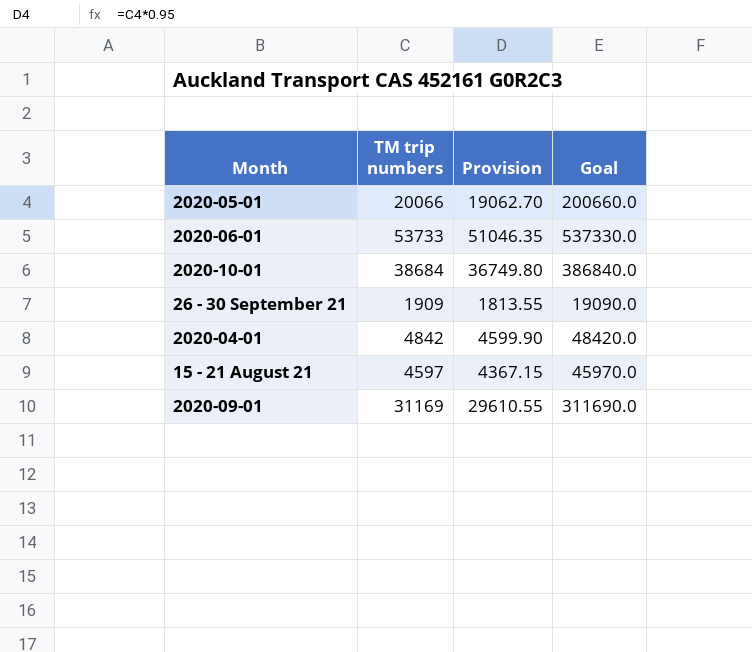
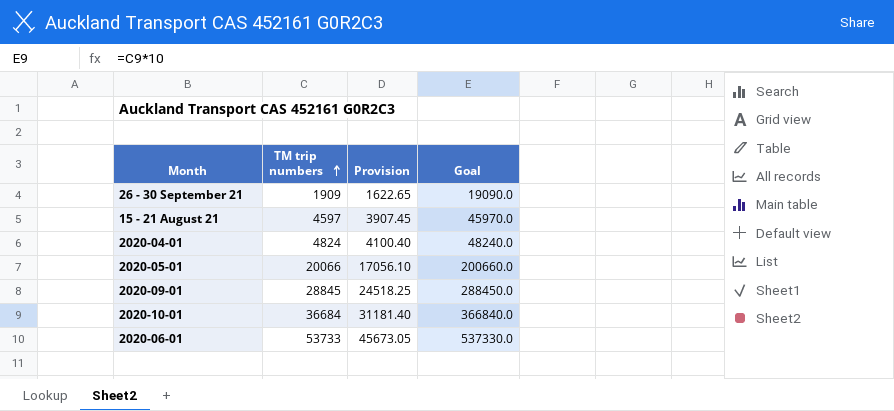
row order: none -> TM trip numbers ascending
column Provision | formula: [TM trip numbers] * 0.95 -> [TM trip numbers] * 0.85
2020-04-01 | TM trip numbers: 4842 -> 4824
2020-04-01 | Goal: 48420.0 -> 48240.0
2020-09-01 | TM trip numbers: 31169 -> 28845
2020-09-01 | Goal: 311690.0 -> 288450.0
2020-10-01 | TM trip numbers: 38684 -> 36684
2020-10-01 | Goal: 386840.0 -> 366840.0

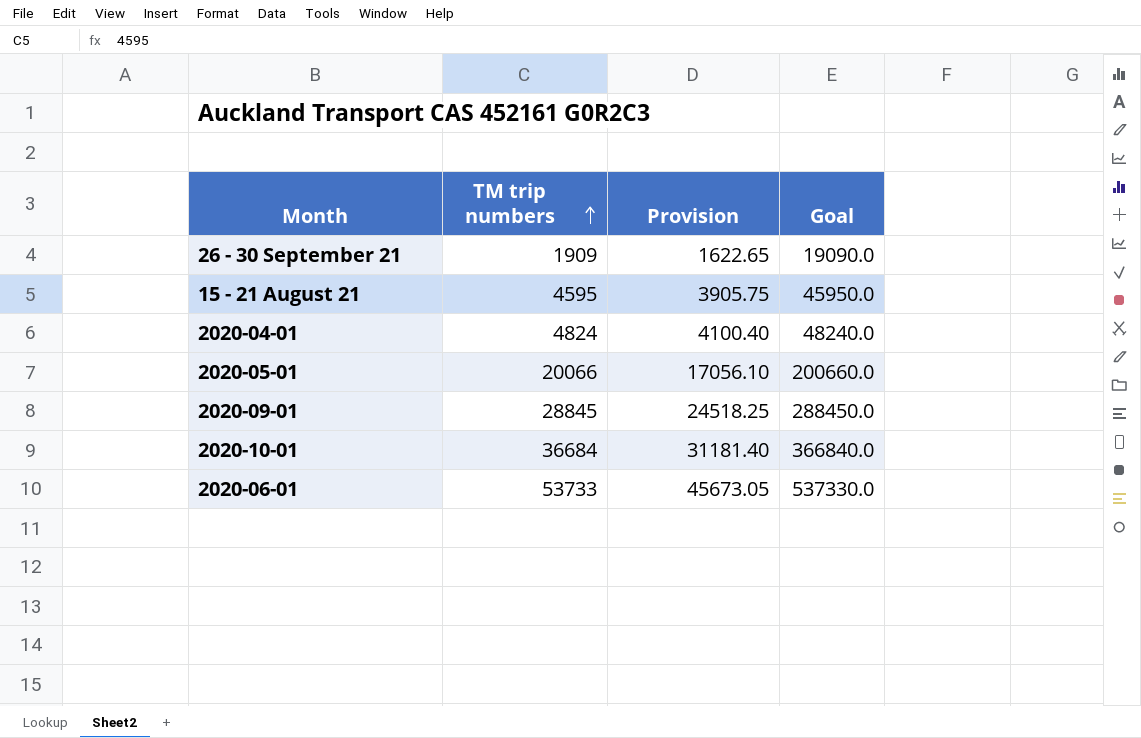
15 - 21 August 21 | TM trip numbers: 4597 -> 4595
15 - 21 August 21 | Provision: 3907.45 -> 3905.75
15 - 21 August 21 | Goal: 45970.0 -> 45950.0

